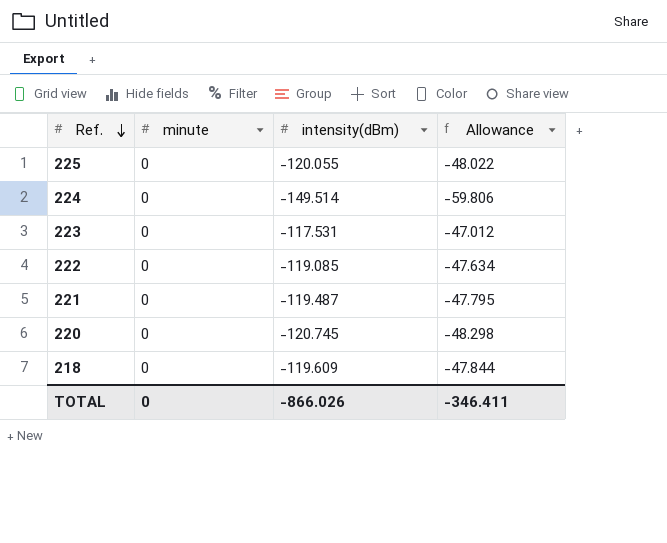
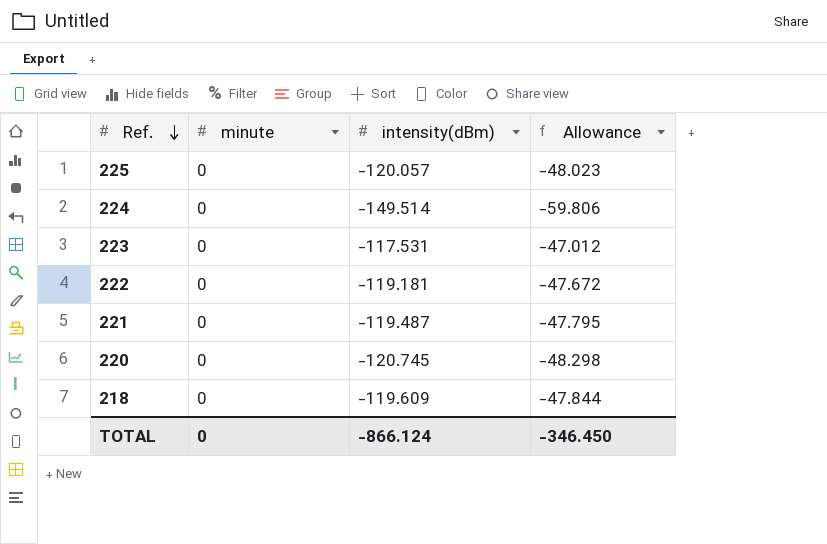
225 | intensity(dBm): -120.055 -> -120.057
225 | Allowance: -48.022 -> -48.023
222 | intensity(dBm): -119.085 -> -119.181
222 | Allowance: -47.634 -> -47.672
TOTAL | intensity(dBm): -866.026 -> -866.124
TOTAL | Allowance: -346.411 -> -346.450

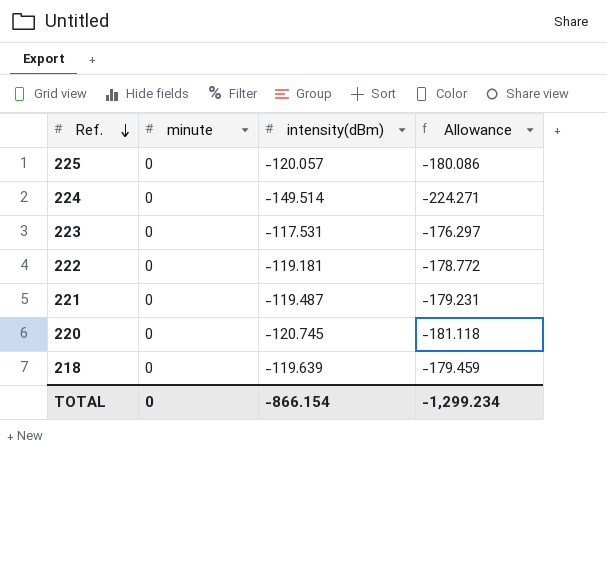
column Allowance | formula: [intensity(dBm)] * 0.4 -> [intensity(dBm)] * 1.5
218 | intensity(dBm): -119.609 -> -119.639
TOTAL | intensity(dBm): -866.124 -> -866.154
TOTAL | Allowance: -346.450 -> -1,299.234

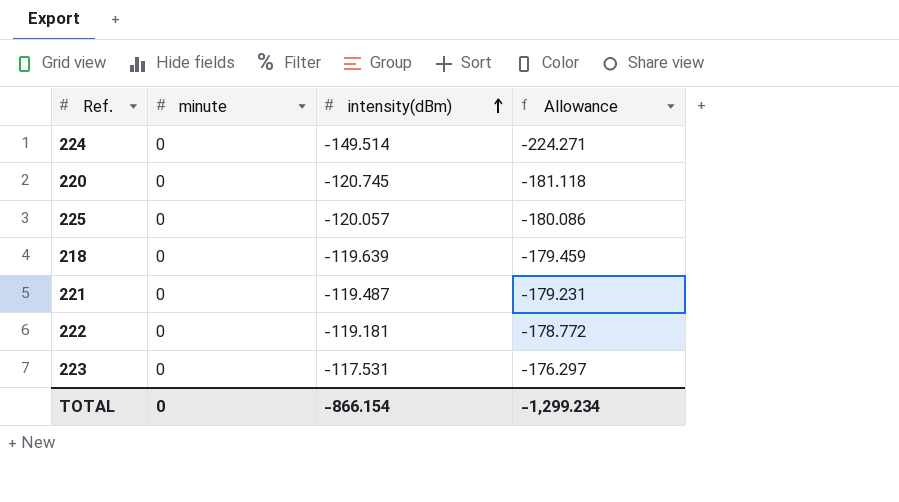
row order: Ref. descending -> intensity(dBm) ascending

